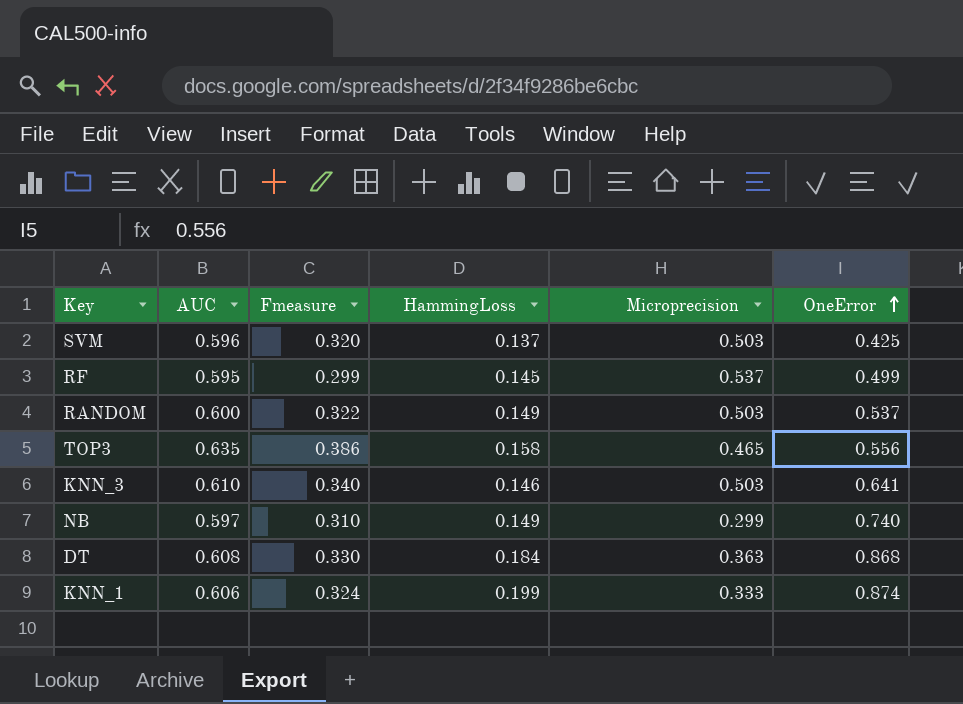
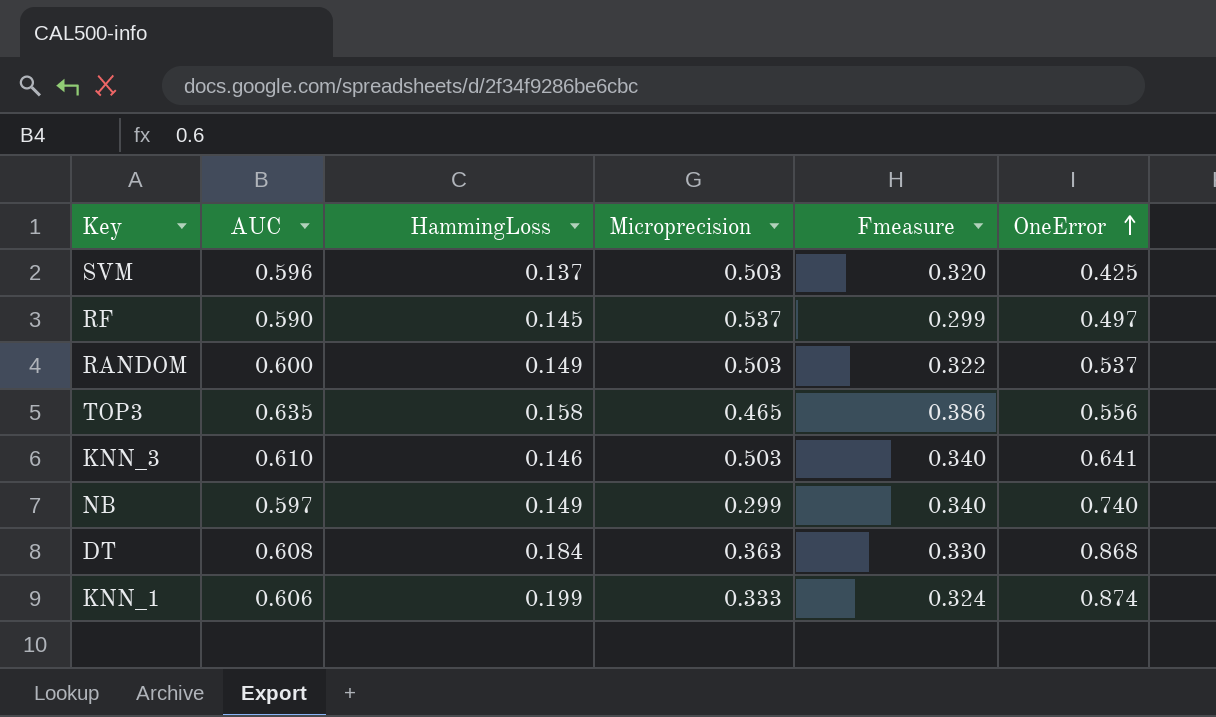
column Fmeasure | position: 3 -> 5
RF | AUC: 0.595 -> 0.590
RF | OneError: 0.499 -> 0.497
NB | Fmeasure: 0.310 -> 0.340

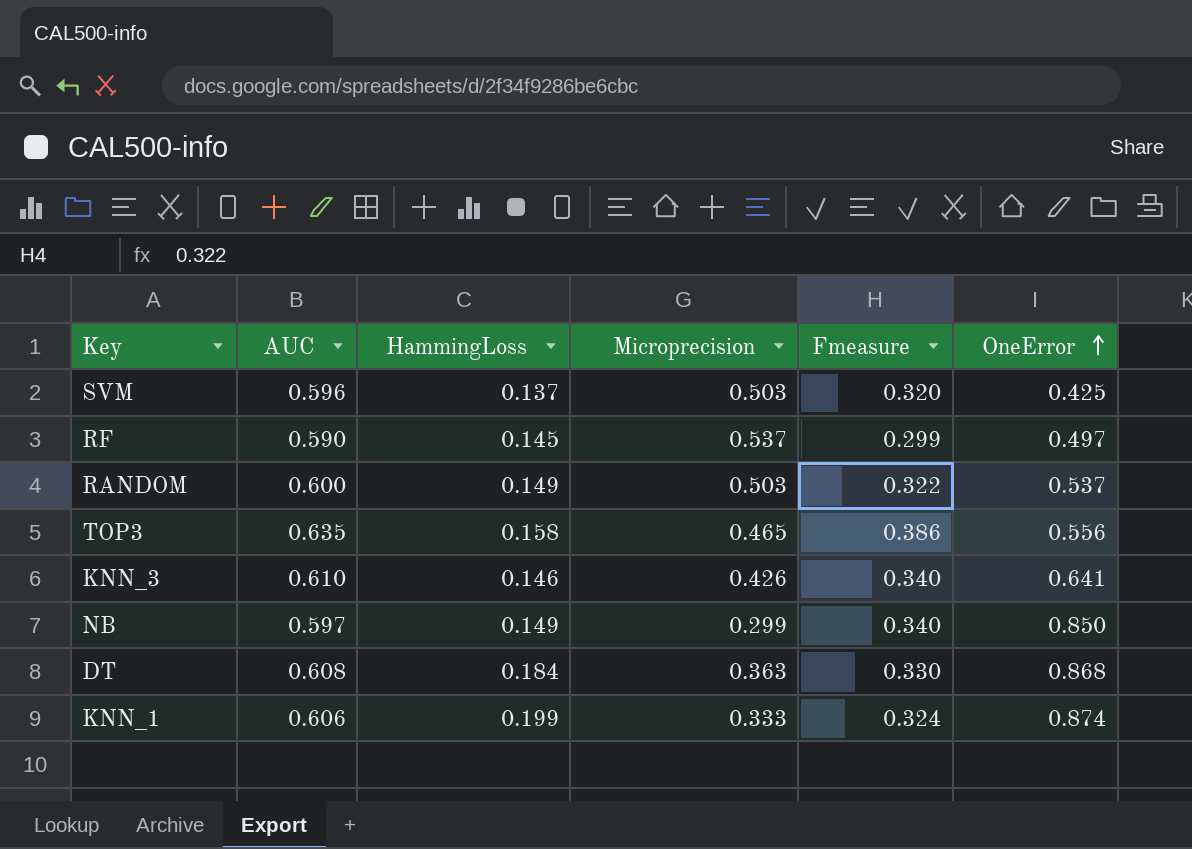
KNN_3 | Microprecision: 0.503 -> 0.426
NB | OneError: 0.740 -> 0.850

